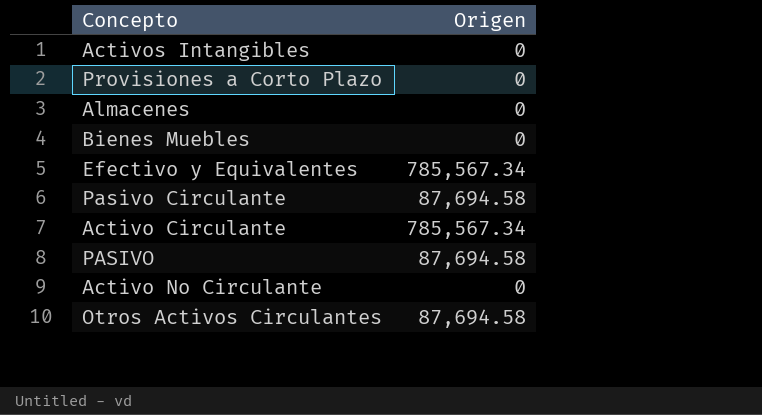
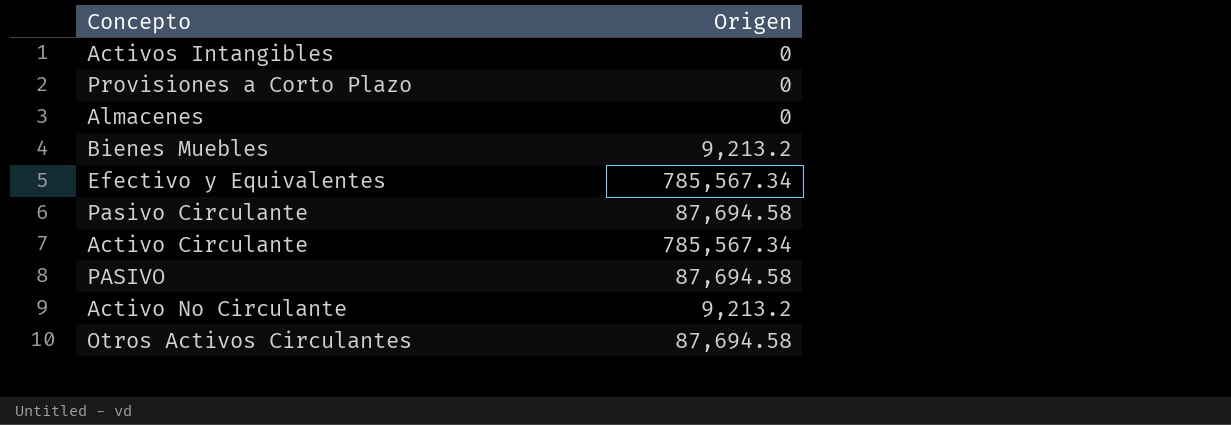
Bienes Muebles | Origen: 0 -> 9,213.2
Activo No Circulante | Origen: 0 -> 9,213.2

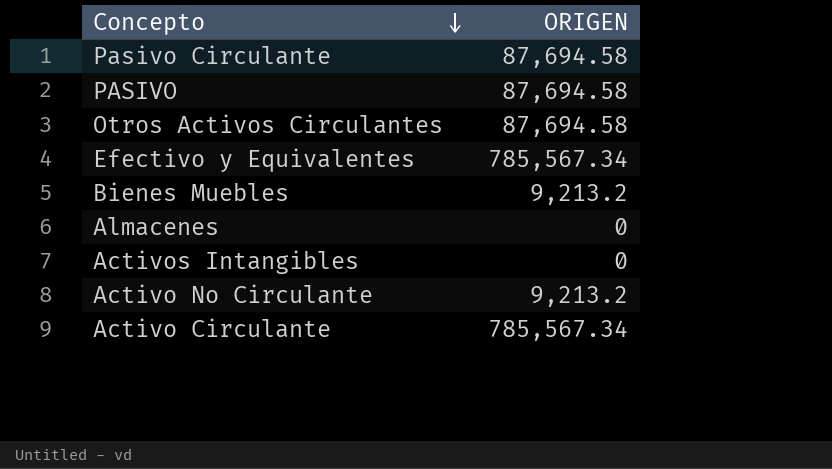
row order: none -> Concepto descending
column name: Origen -> ORIGEN
row Provisiones a Corto Plazo: 0 -> none

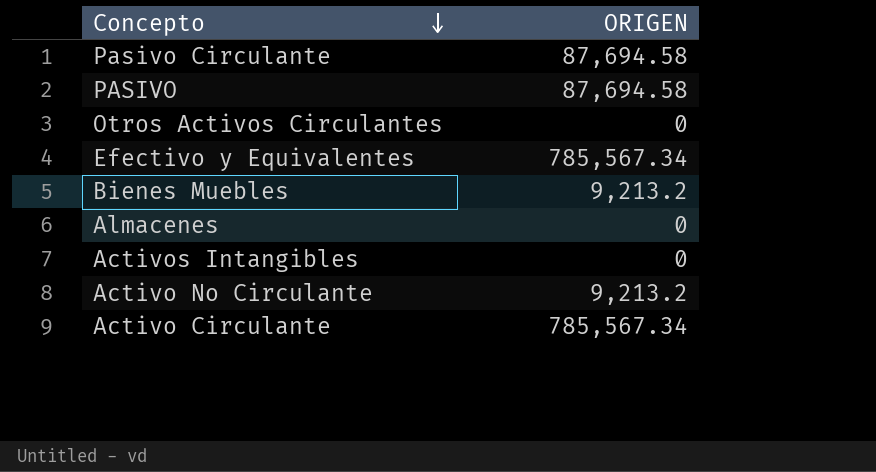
Otros Activos Circulantes | ORIGEN: 87,694.58 -> 0

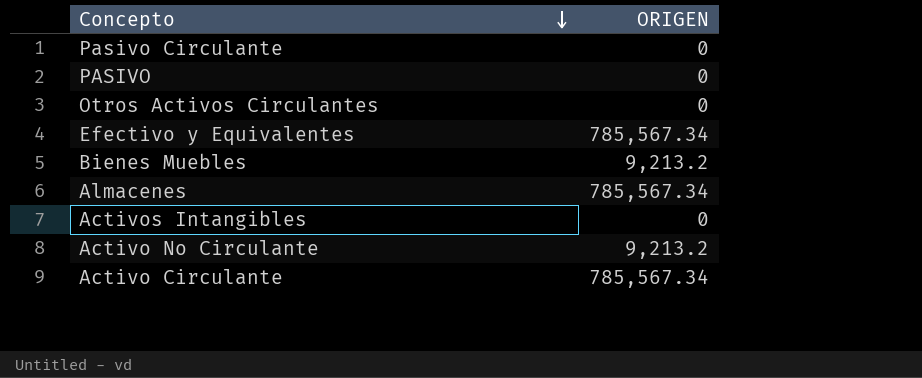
Pasivo Circulante | ORIGEN: 87,694.58 -> 0
PASIVO | ORIGEN: 87,694.58 -> 0
Almacenes | ORIGEN: 0 -> 785,567.34

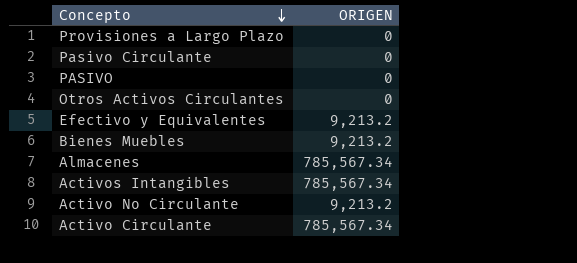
row Provisiones a Largo Plazo: none -> 0
Efectivo y Equivalentes | ORIGEN: 785,567.34 -> 9,213.2
Activos Intangibles | ORIGEN: 0 -> 785,567.34

